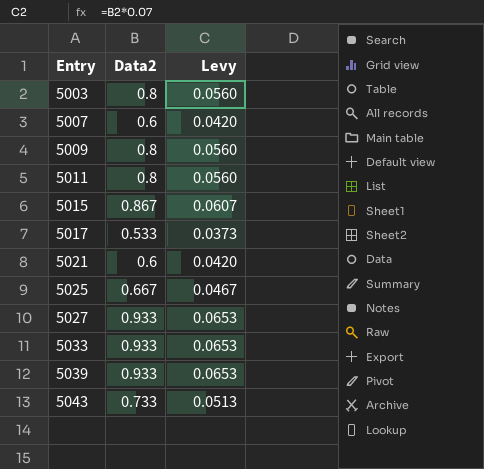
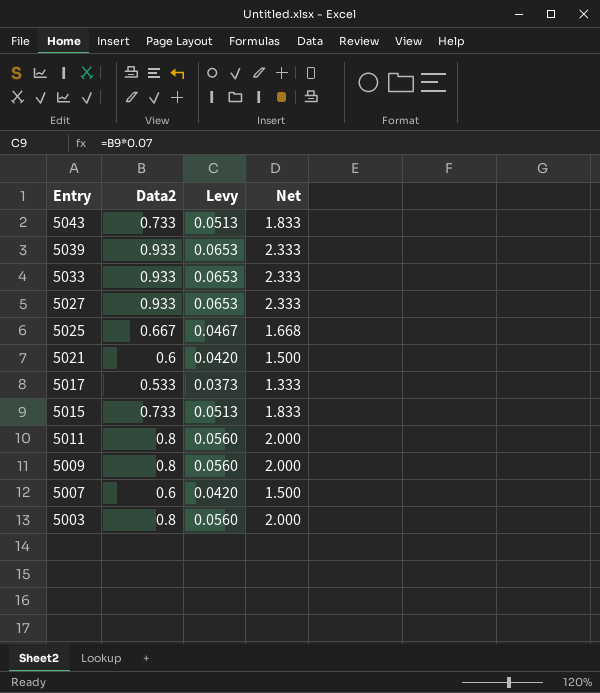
row order: Entry ascending -> Entry descending
column Net | formula: none -> [Data2] * 2.5
5015 | Data2: 0.867 -> 0.733
5015 | Levy: 0.0607 -> 0.0513

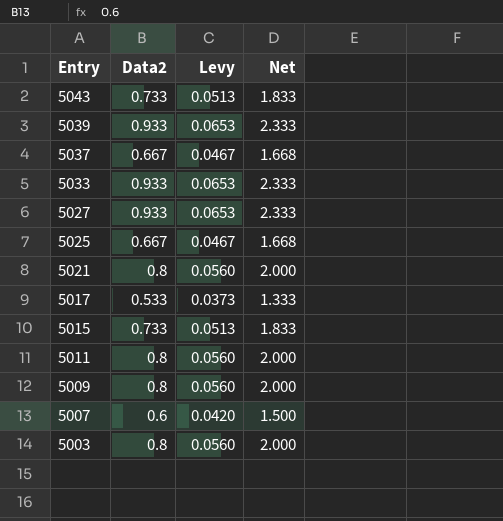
row 5037: none -> 0.667 | 0.0467 | 1.668
5021 | Data2: 0.6 -> 0.8
5021 | Levy: 0.0420 -> 0.0560
5021 | Net: 1.500 -> 2.000

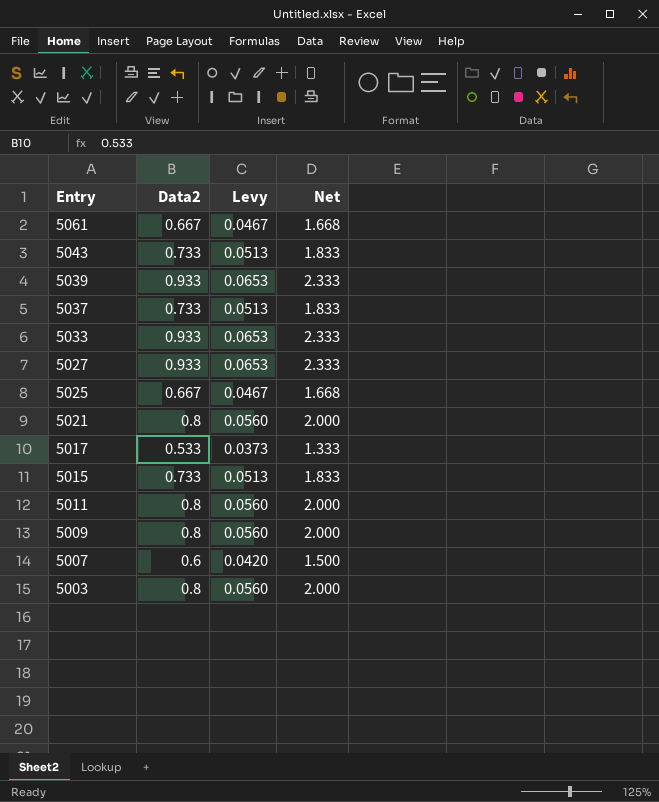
row 5061: none -> 0.667 | 0.0467 | 1.668
5037 | Data2: 0.667 -> 0.733
5037 | Levy: 0.0467 -> 0.0513
5037 | Net: 1.668 -> 1.833

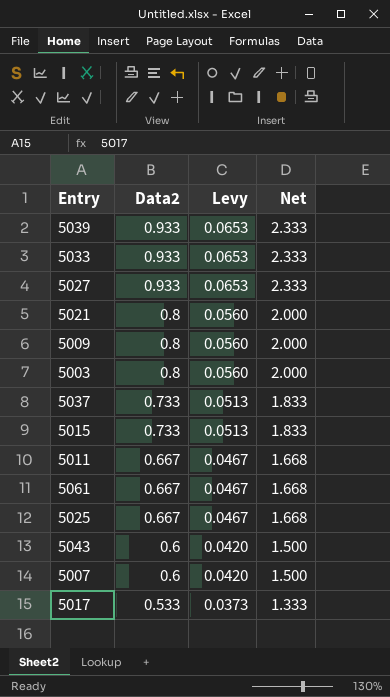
row order: Entry descending -> Data2 descending
5011 | Data2: 0.8 -> 0.667
5011 | Levy: 0.0560 -> 0.0467
5011 | Net: 2.000 -> 1.668
5043 | Data2: 0.733 -> 0.6
5043 | Levy: 0.0513 -> 0.0420
5043 | Net: 1.833 -> 1.500

